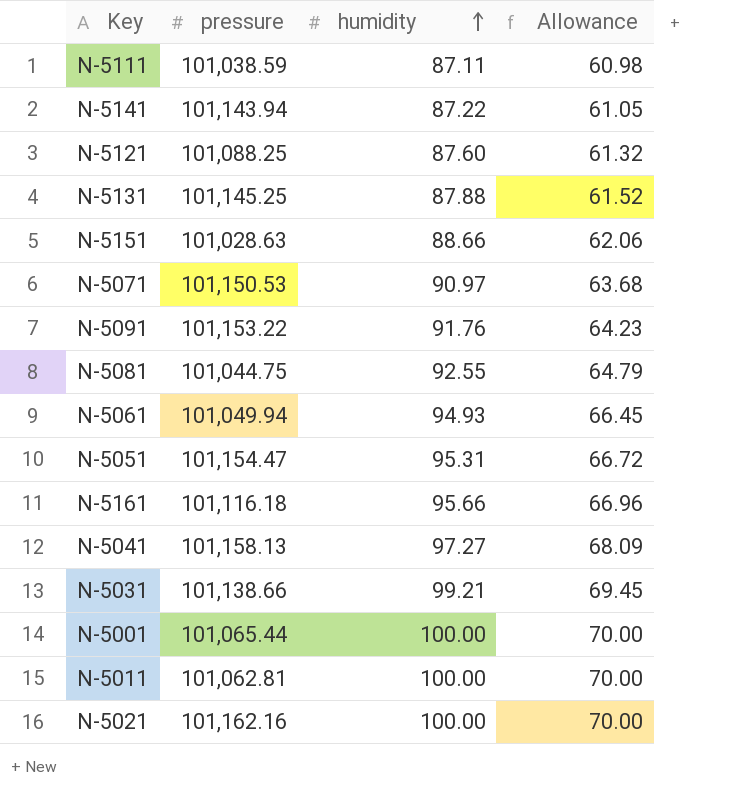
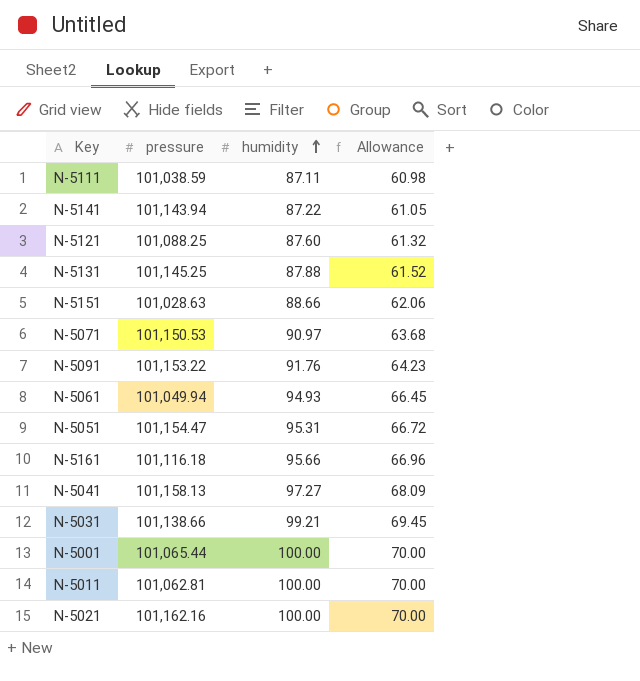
row N-5081: 101,044.75 | 92.55 | 64.79 -> none

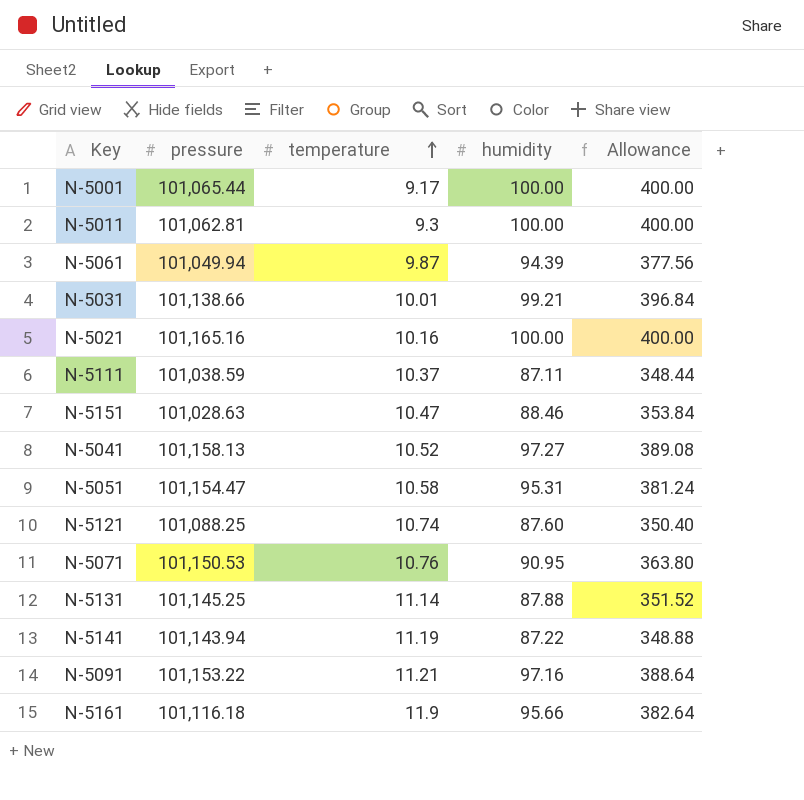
row order: humidity ascending -> temperature ascending
column temperature | position: none -> 3
column Allowance | formula: [humidity] * 0.7 -> [humidity] * 4
N-5061 | humidity: 94.93 -> 94.39
N-5021 | pressure: 101,162.16 -> 101,165.16
N-5151 | humidity: 88.66 -> 88.46
N-5071 | humidity: 90.97 -> 90.95
N-5091 | humidity: 91.76 -> 97.16

